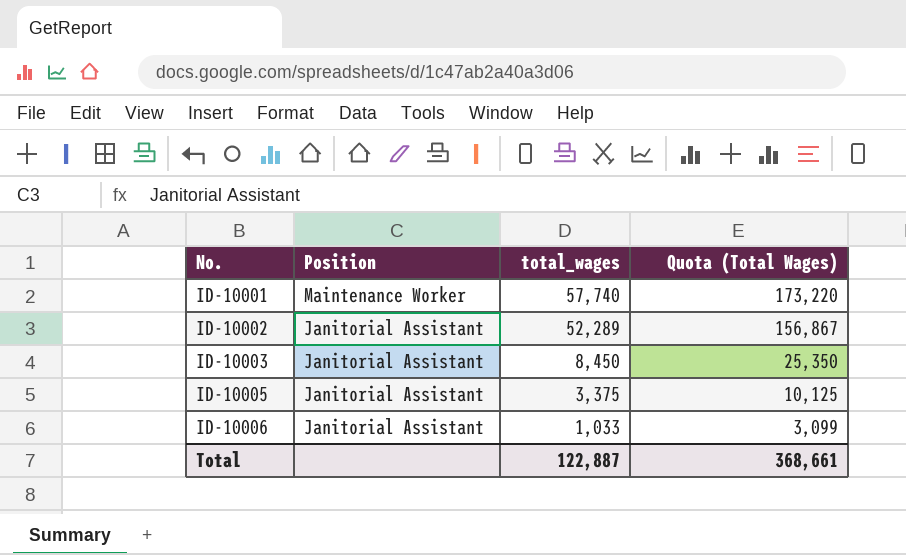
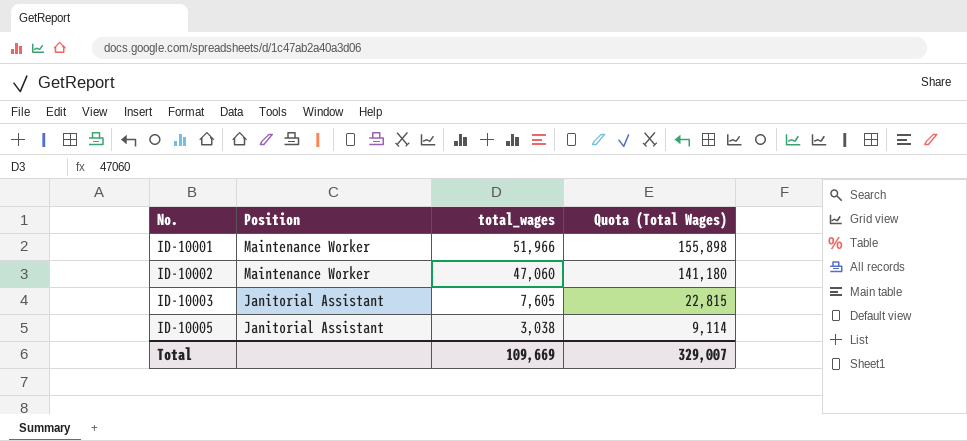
row ID-10006: Janitorial Assistant | 1,033 | 3,099 -> none
ID-10001 | total_wages: 57,740 -> 51,966
ID-10001 | Quota (Total Wages): 173,220 -> 155,898
ID-10002 | Position: Janitorial Assistant -> Maintenance Worker
ID-10002 | total_wages: 52,289 -> 47,060
ID-10002 | Quota (Total Wages): 156,867 -> 141,180
ID-10003 | total_wages: 8,450 -> 7,605
ID-10003 | Quota (Total Wages): 25,350 -> 22,815
ID-10005 | total_wages: 3,375 -> 3,038
ID-10005 | Quota (Total Wages): 10,125 -> 9,114
Total | total_wages: 122,887 -> 109,669
Total | Quota (Total Wages): 368,661 -> 329,007

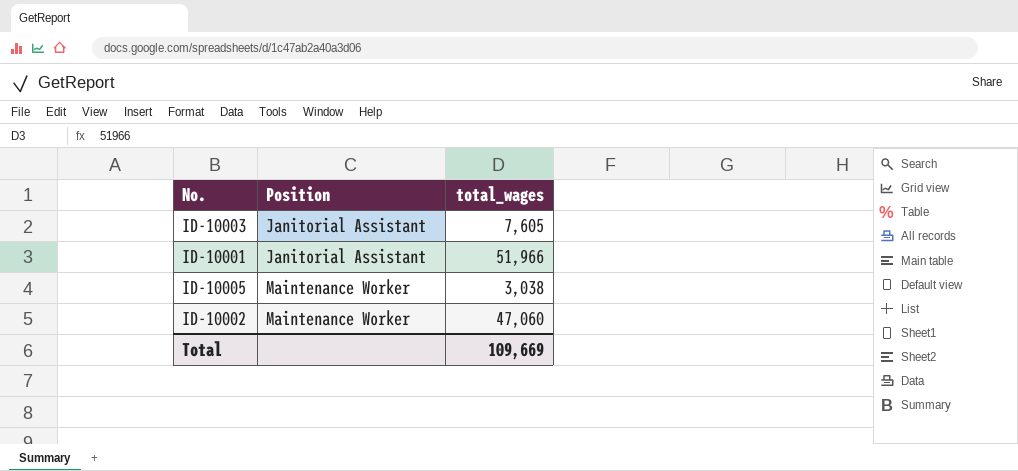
row order: No. ascending -> Position ascending
column Quota (Total Wages) | formula: [total_wages] * 3 -> none
ID-10001 | Position: Maintenance Worker -> Janitorial Assistant
ID-10005 | Position: Janitorial Assistant -> Maintenance Worker

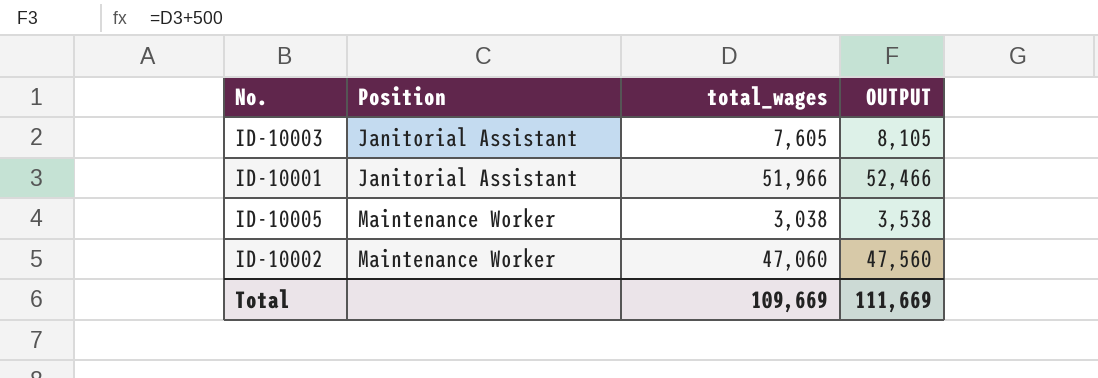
column OUTPUT | formula: none -> [total_wages] + 500

